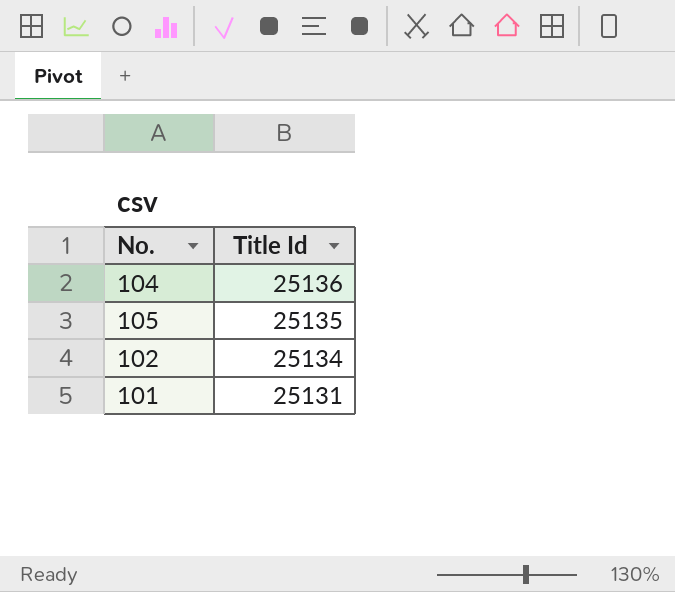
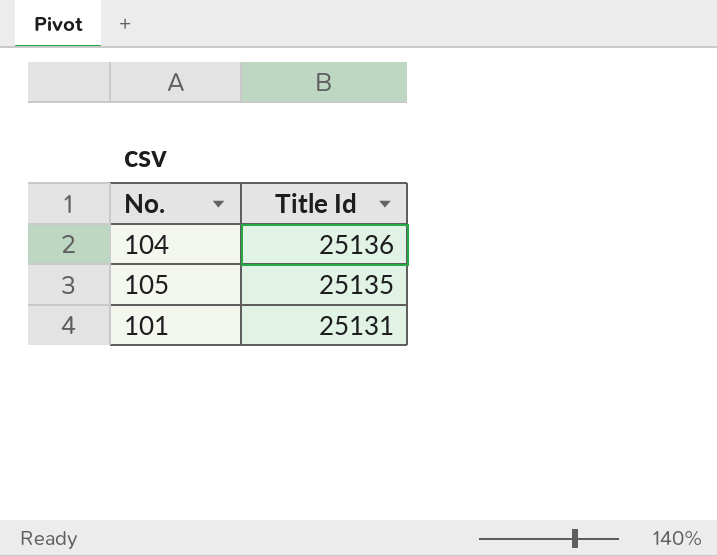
row 102: 25134 -> none

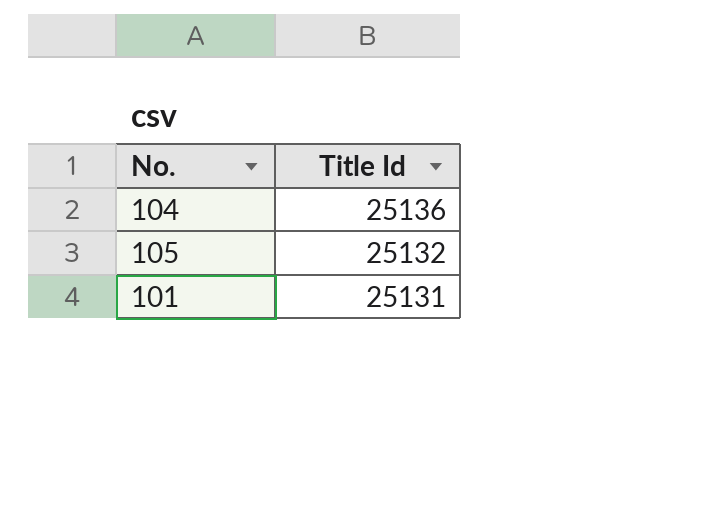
105 | Title Id: 25135 -> 25132

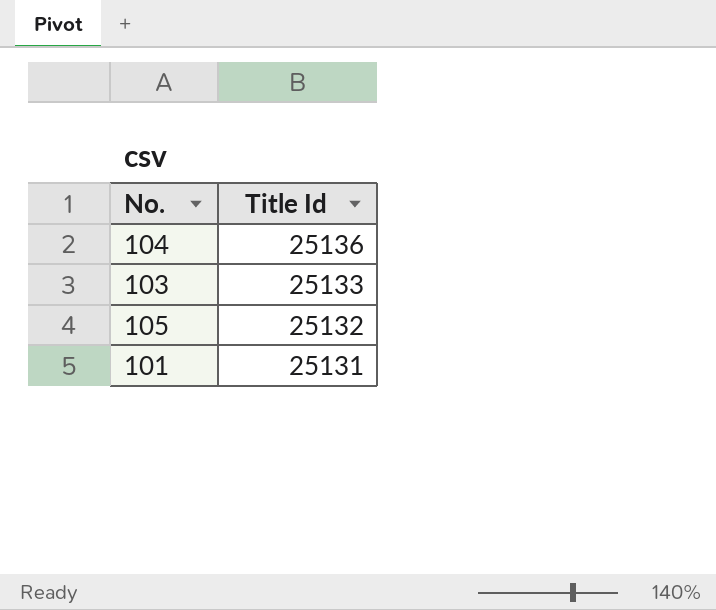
row 103: none -> 25133

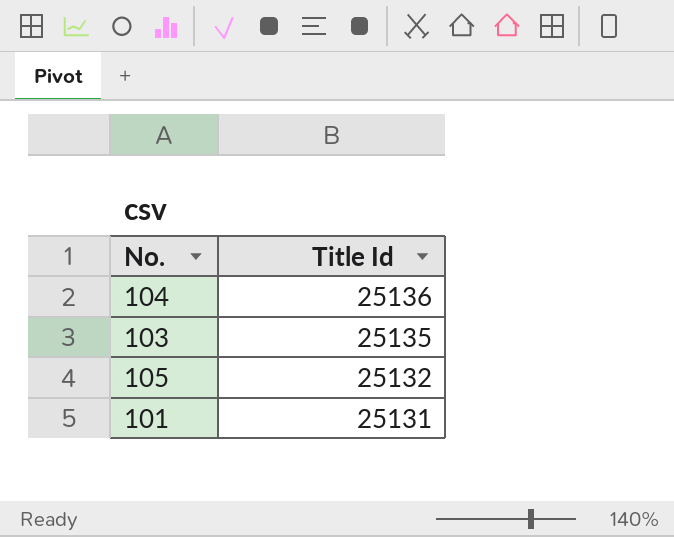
103 | Title Id: 25133 -> 25135

